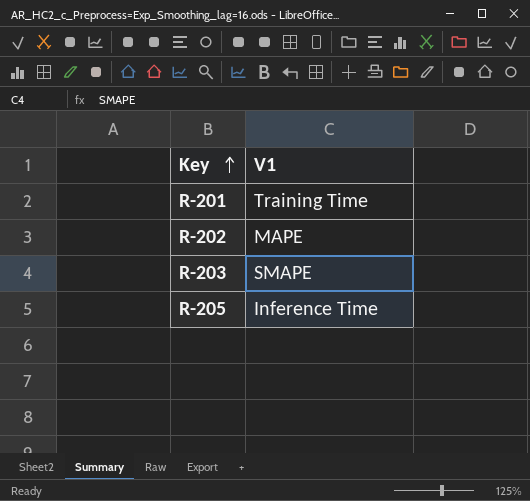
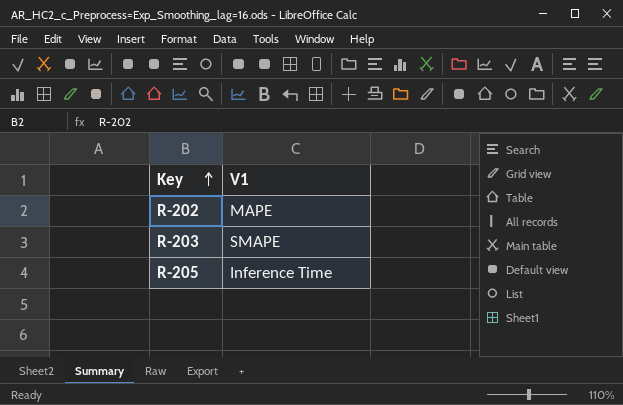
row R-201: Training Time -> none

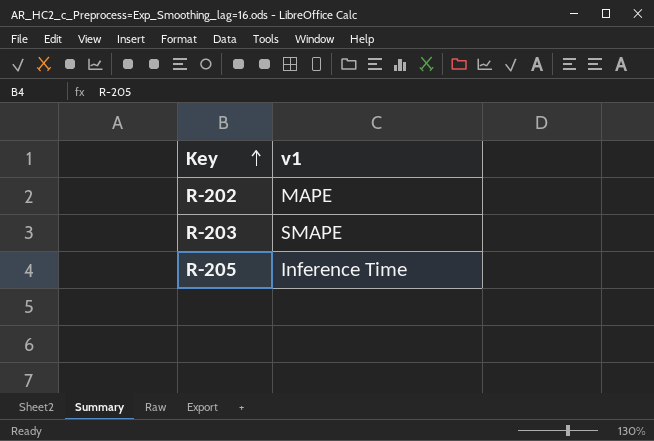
column name: V1 -> v1

